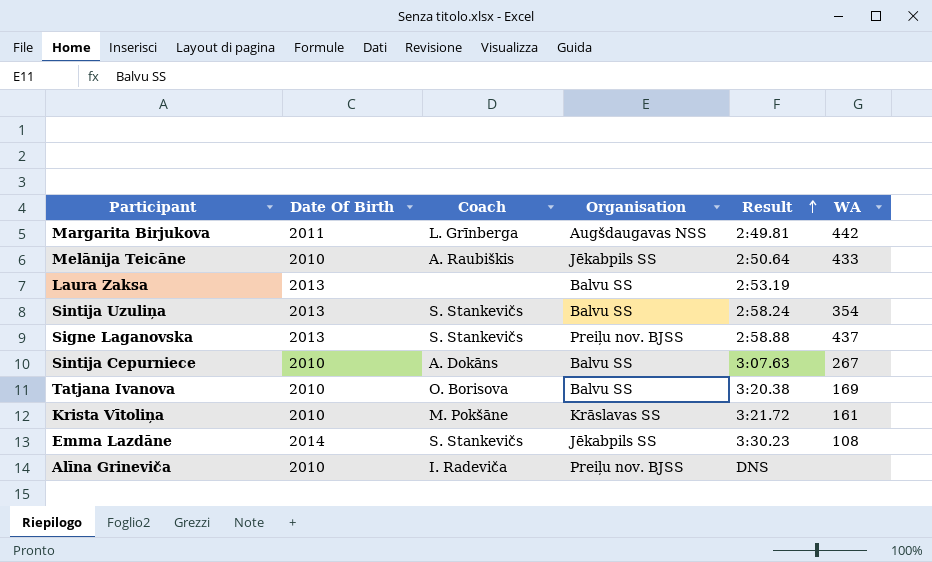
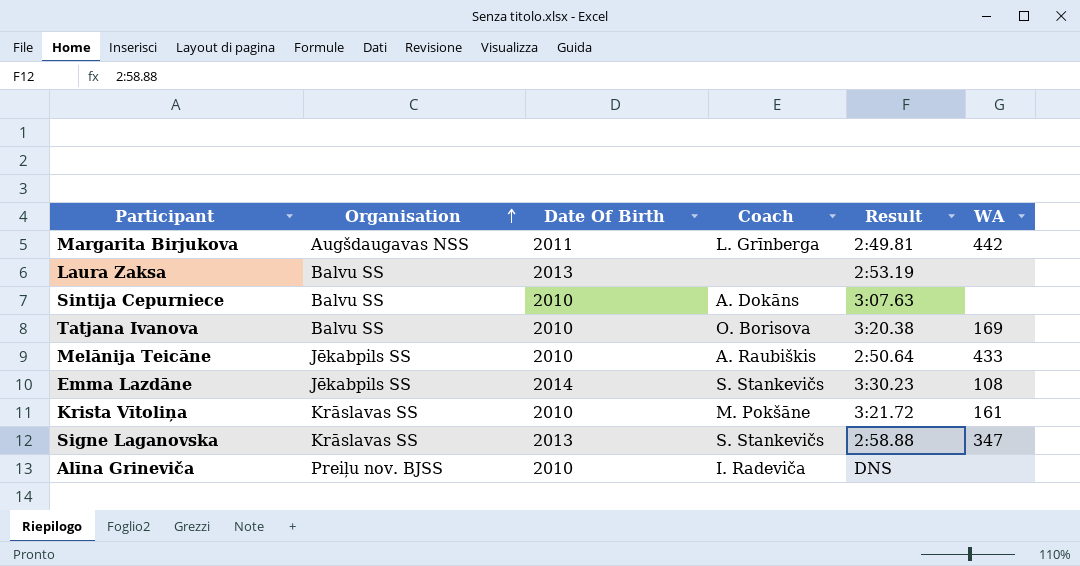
row order: Result ascending -> Organisation ascending
column Organisation | position: 4 -> 2
row Sintija Uzuliņa: 2013 | S. Stankevičs | Balvu SS | 2:58.24 | 354 -> none
Sintija Cepurniece | WA: 267 -> none
Signe Laganovska | Organisation: Preiļu nov. BJSS -> Krāslavas SS
Signe Laganovska | WA: 437 -> 347

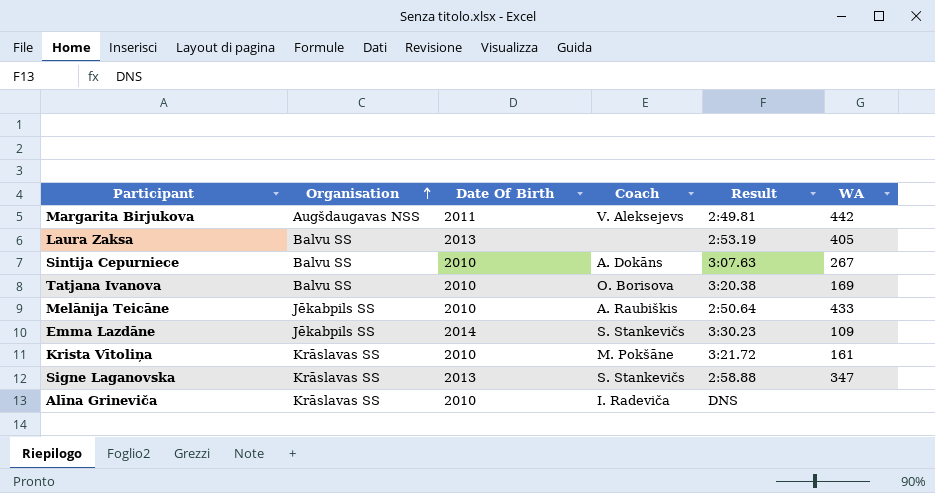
Margarita Birjukova | Coach: L. Grīnberga -> V. Aleksejevs
Laura Zaksa | WA: none -> 405
Sintija Cepurniece | WA: none -> 267
Emma Lazdāne | WA: 108 -> 109
Alīna Grineviča | Organisation: Preiļu nov. BJSS -> Krāslavas SS

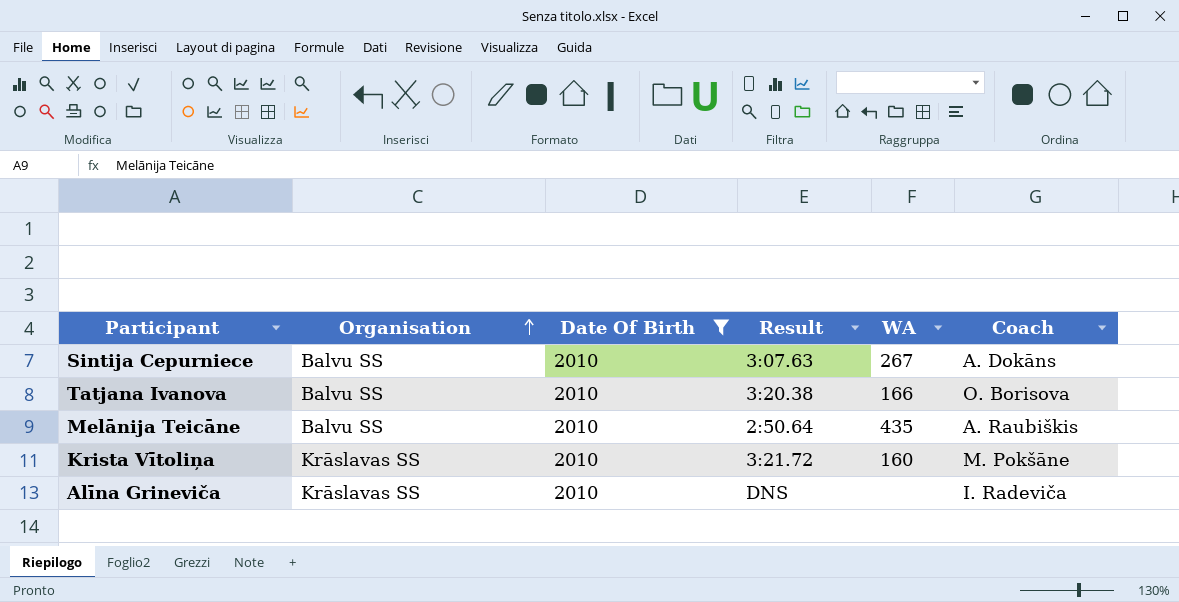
filter: none -> Date Of Birth = 2010
column Coach | position: 4 -> 6
Tatjana Ivanova | WA: 169 -> 166
Melānija Teicāne | Organisation: Jēkabpils SS -> Balvu SS
Melānija Teicāne | WA: 433 -> 435
Krista Vītoliņa | WA: 161 -> 160

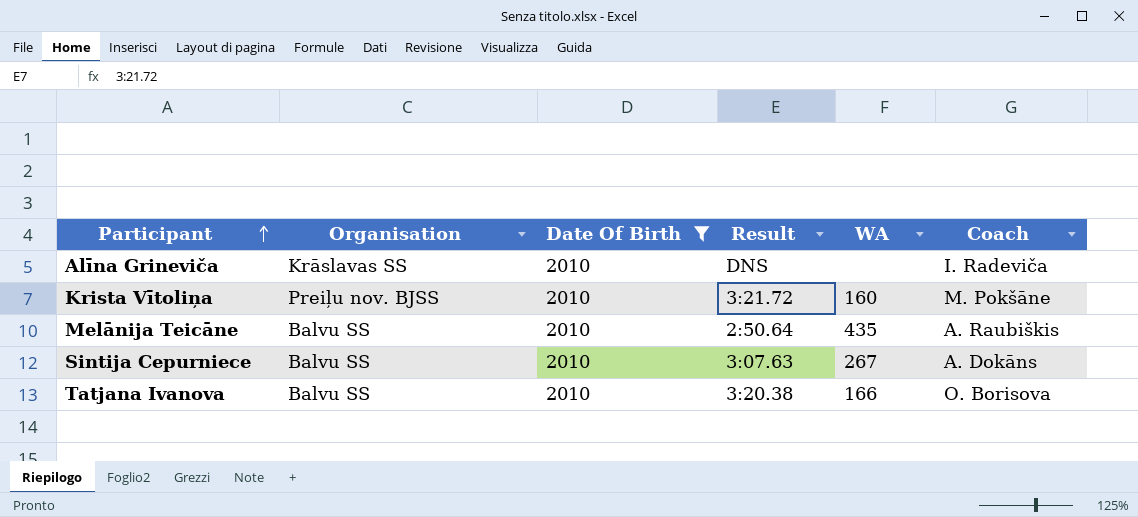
row order: Organisation ascending -> Participant ascending
Krista Vītoliņa | Organisation: Krāslavas SS -> Preiļu nov. BJSS

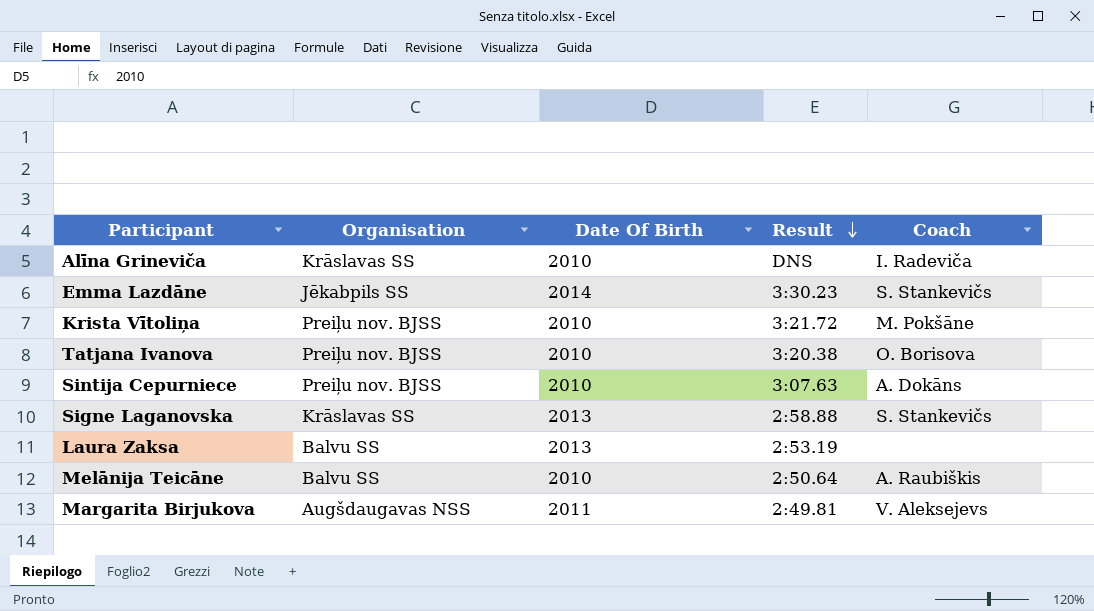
filter: Date Of Birth = 2010 -> none
row order: Participant ascending -> Result descending
column WA | position: 5 -> none
Tatjana Ivanova | Organisation: Balvu SS -> Preiļu nov. BJSS
Sintija Cepurniece | Organisation: Balvu SS -> Preiļu nov. BJSS

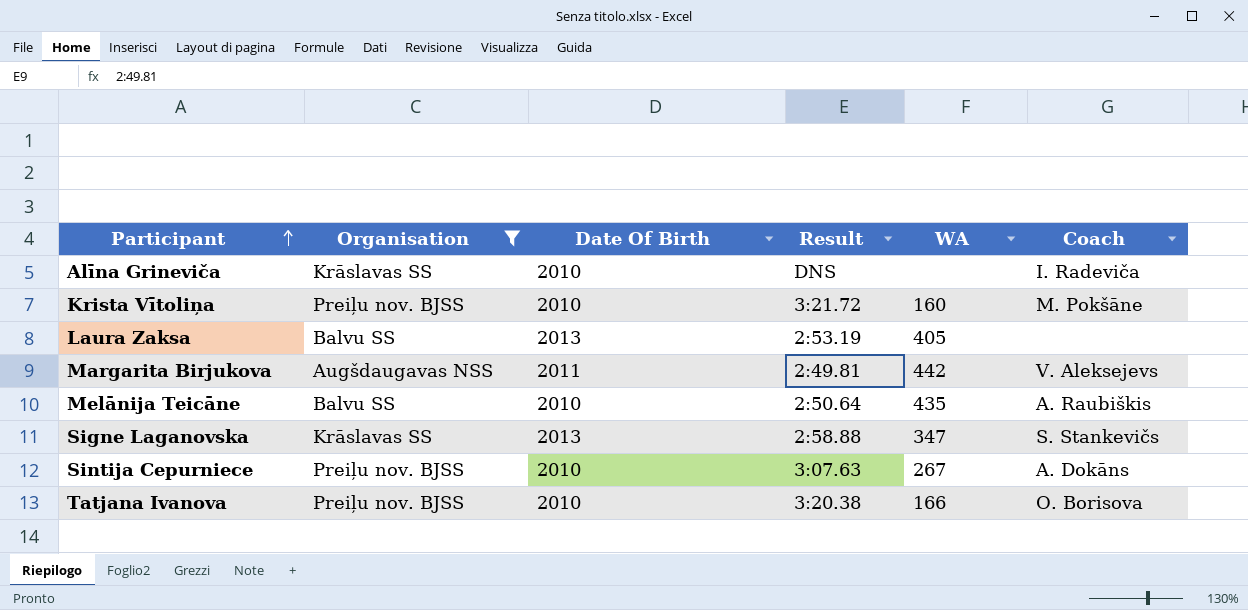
filter: none -> Organisation != Jēkabpils SS
row order: Result descending -> Participant ascending
column WA | position: none -> 5

